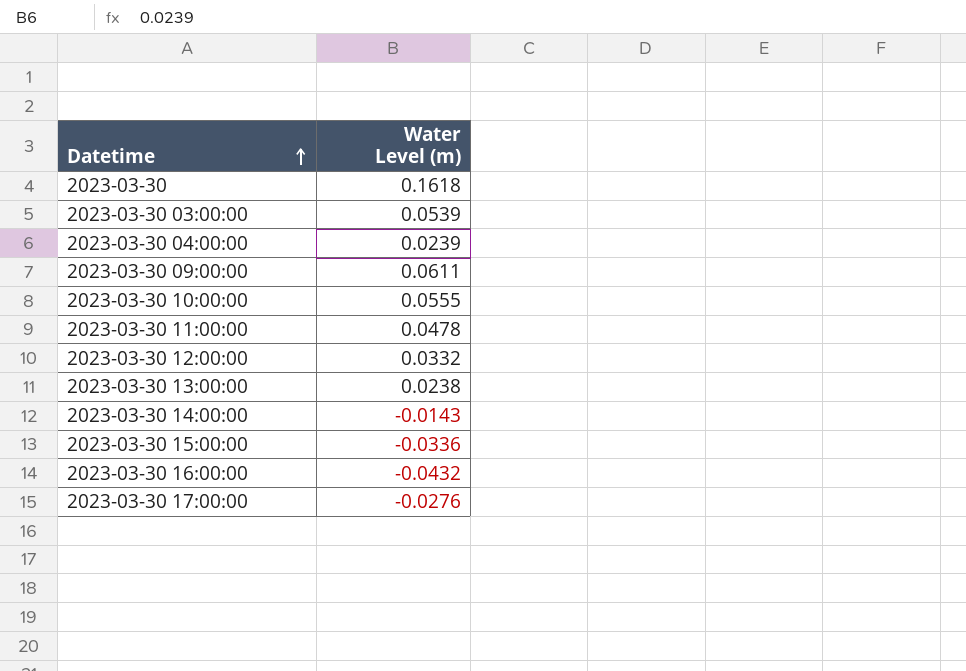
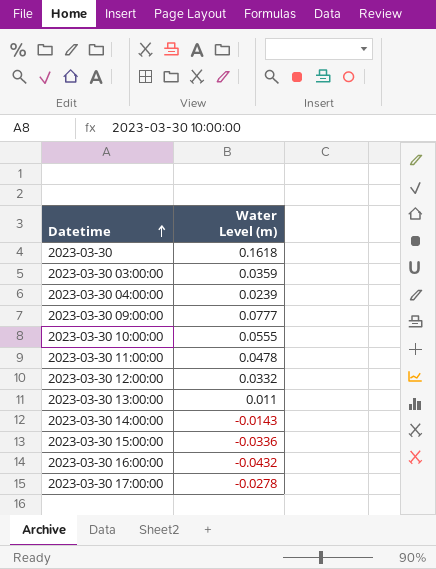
2023-03-30 03:00:00 | Water Level (m): 0.0539 -> 0.0359
2023-03-30 09:00:00 | Water Level (m): 0.0611 -> 0.0777
2023-03-30 13:00:00 | Water Level (m): 0.0238 -> 0.011
2023-03-30 17:00:00 | Water Level (m): -0.0276 -> -0.0278

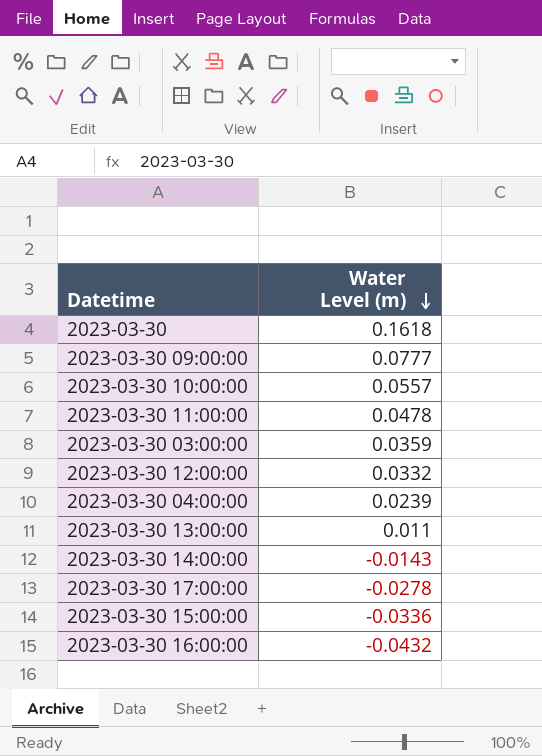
row order: Datetime ascending -> Water Level (m) descending
2023-03-30 10:00:00 | Water Level (m): 0.0555 -> 0.0557

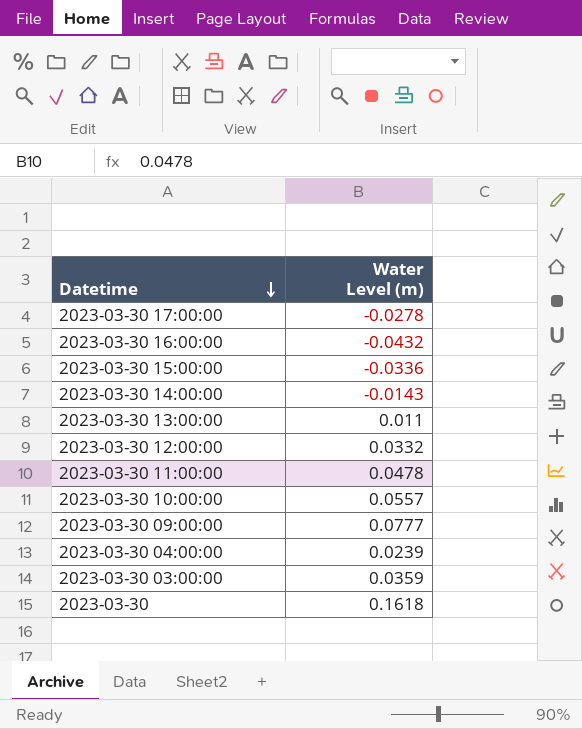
row order: Water Level (m) descending -> Datetime descending

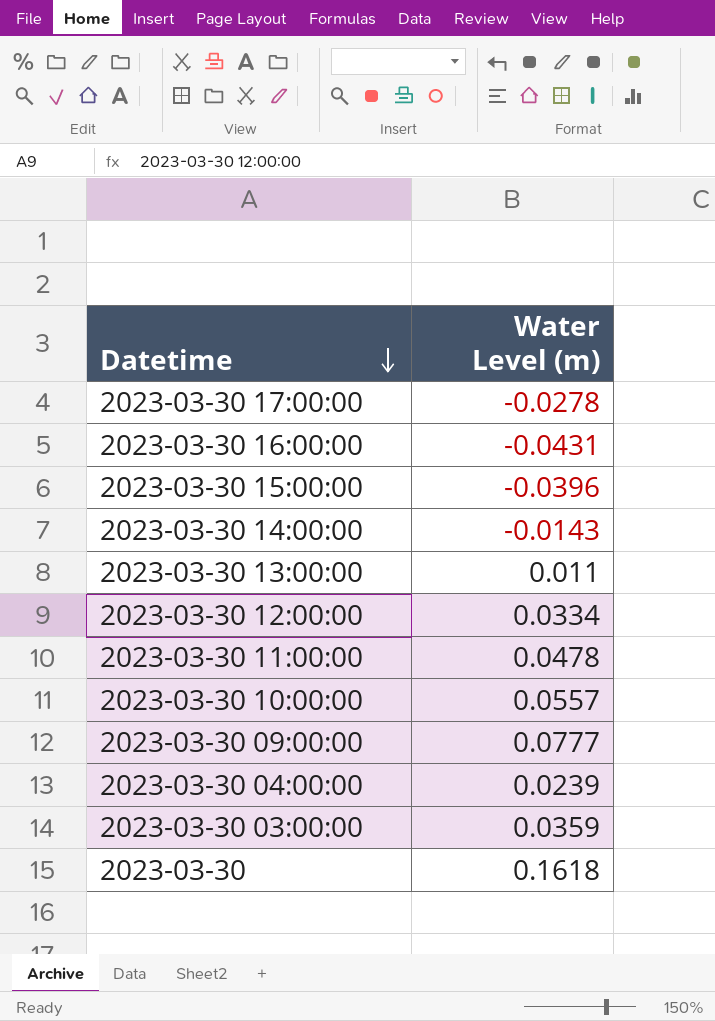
2023-03-30 16:00:00 | Water Level (m): -0.0432 -> -0.0431
2023-03-30 15:00:00 | Water Level (m): -0.0336 -> -0.0396
2023-03-30 12:00:00 | Water Level (m): 0.0332 -> 0.0334

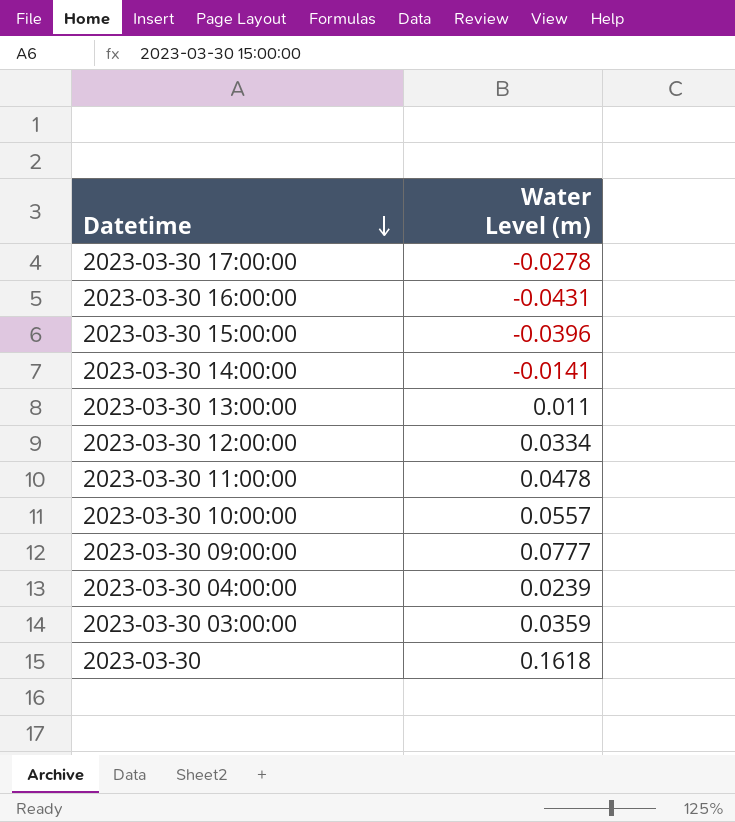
2023-03-30 14:00:00 | Water Level (m): -0.0143 -> -0.0141

